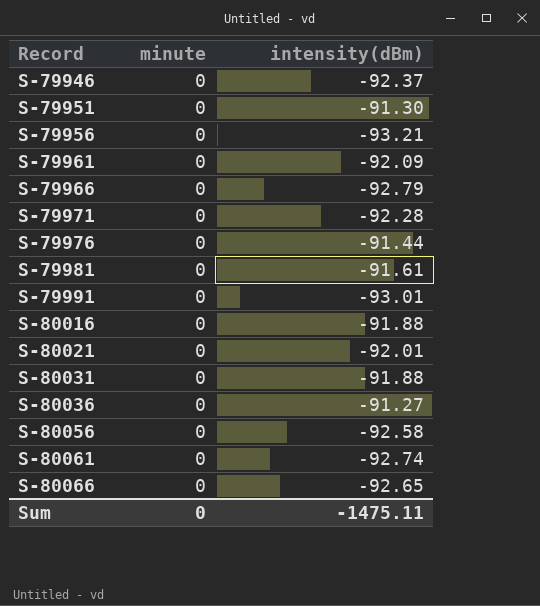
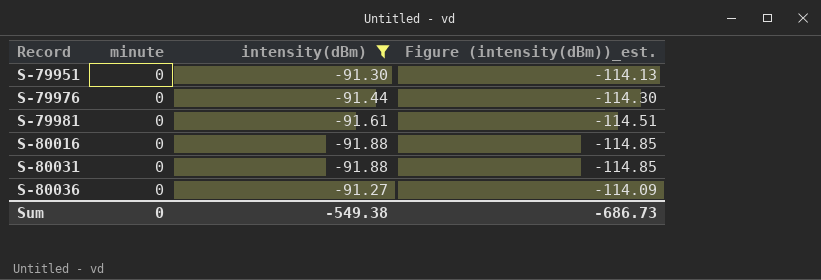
filter: none -> intensity(dBm) >= -91.88
column Figure (intensity(dBm))_est. | formula: none -> [intensity(dBm)] * 1.25
Sum | intensity(dBm): -1475.11 -> -549.38

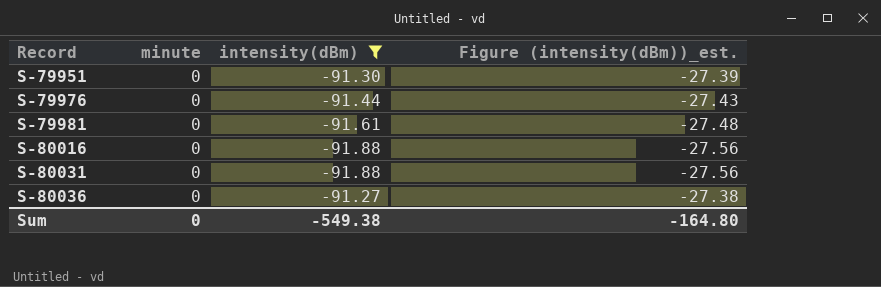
column Figure (intensity(dBm))_est. | formula: [intensity(dBm)] * 1.25 -> [intensity(dBm)] * 0.3
Sum | Figure (intensity(dBm))_est.: -686.73 -> -164.80

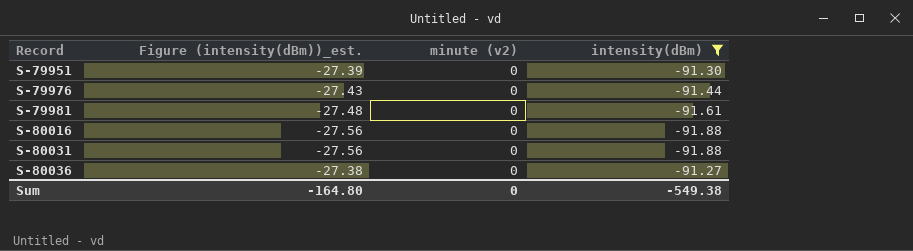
column Figure (intensity(dBm))_est. | position: 4 -> 2
column name: minute -> minute (v2)

